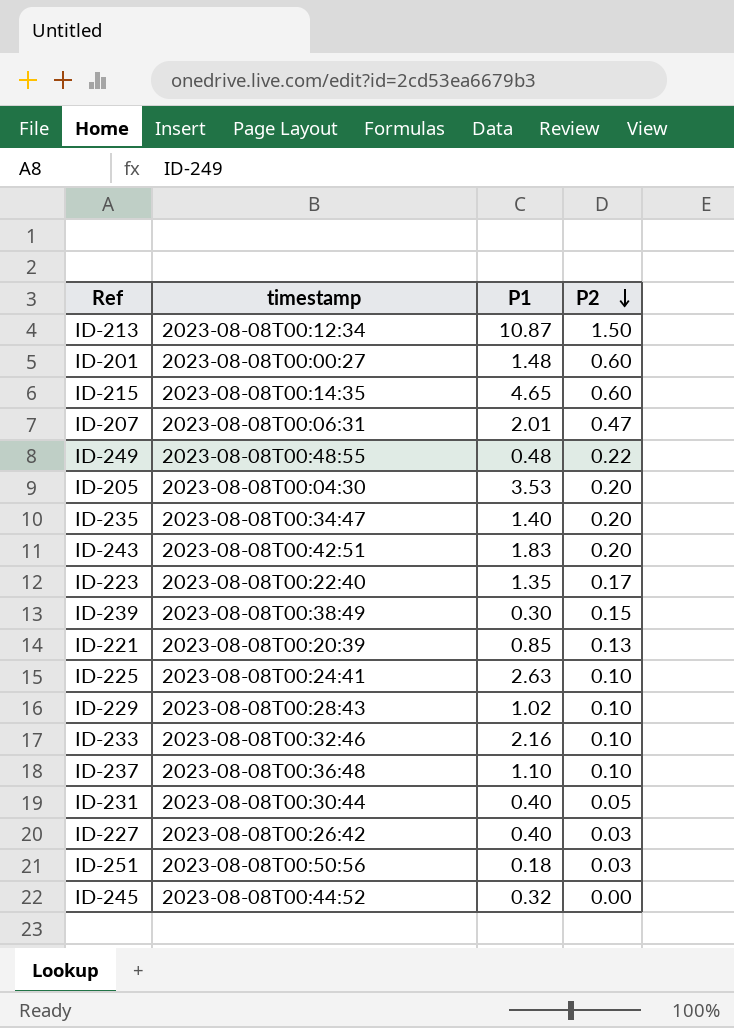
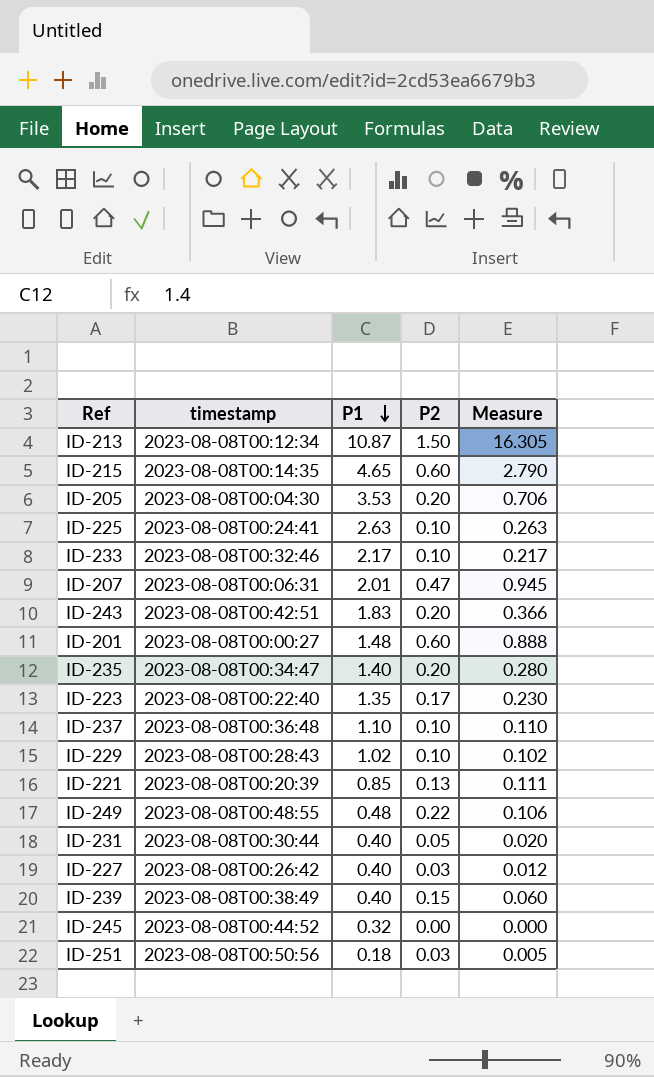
row order: P2 descending -> P1 descending
column Measure | formula: none -> [P1] * [P2]
ID-233 | P1: 2.16 -> 2.17
ID-239 | P1: 0.30 -> 0.40

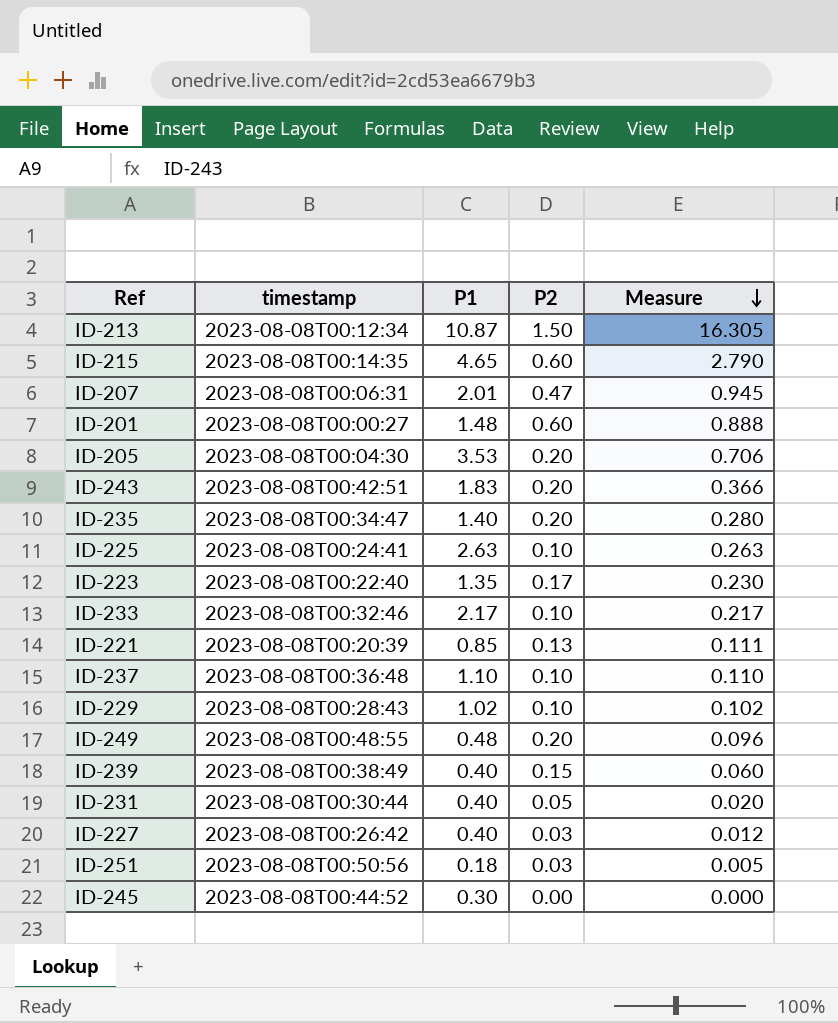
row order: P1 descending -> Measure descending
ID-249 | P2: 0.22 -> 0.20
ID-249 | Measure: 0.106 -> 0.096
ID-245 | P1: 0.32 -> 0.30

